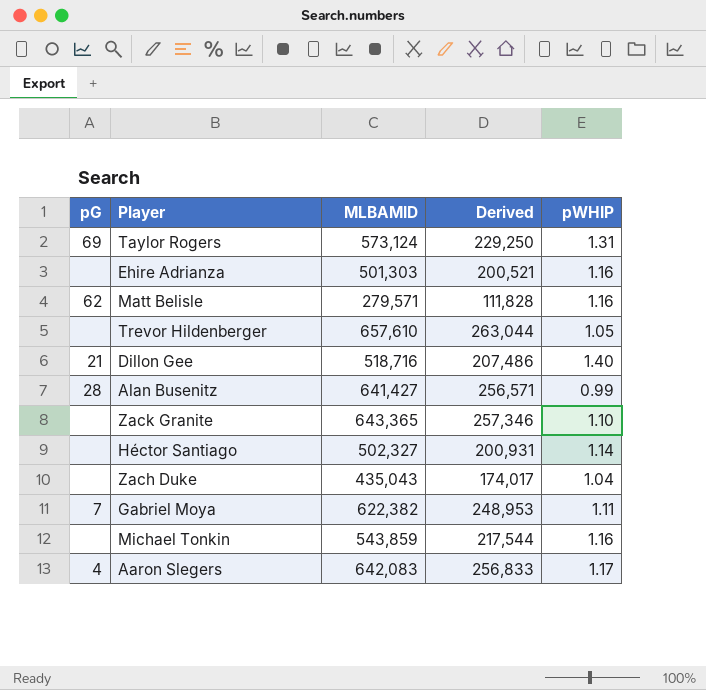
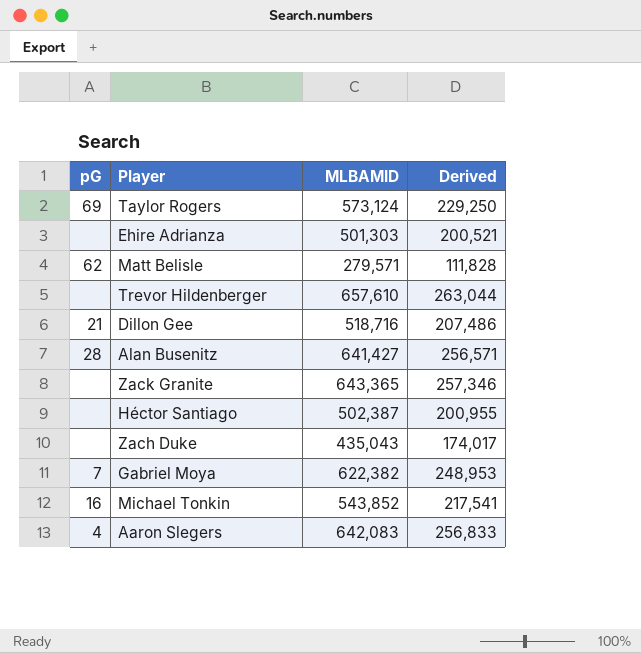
column pWHIP | position: 5 -> none
Héctor Santiago | MLBAMID: 502,327 -> 502,387
Héctor Santiago | Derived: 200,931 -> 200,955
Michael Tonkin | pG: none -> 16
Michael Tonkin | MLBAMID: 543,859 -> 543,852
Michael Tonkin | Derived: 217,544 -> 217,541

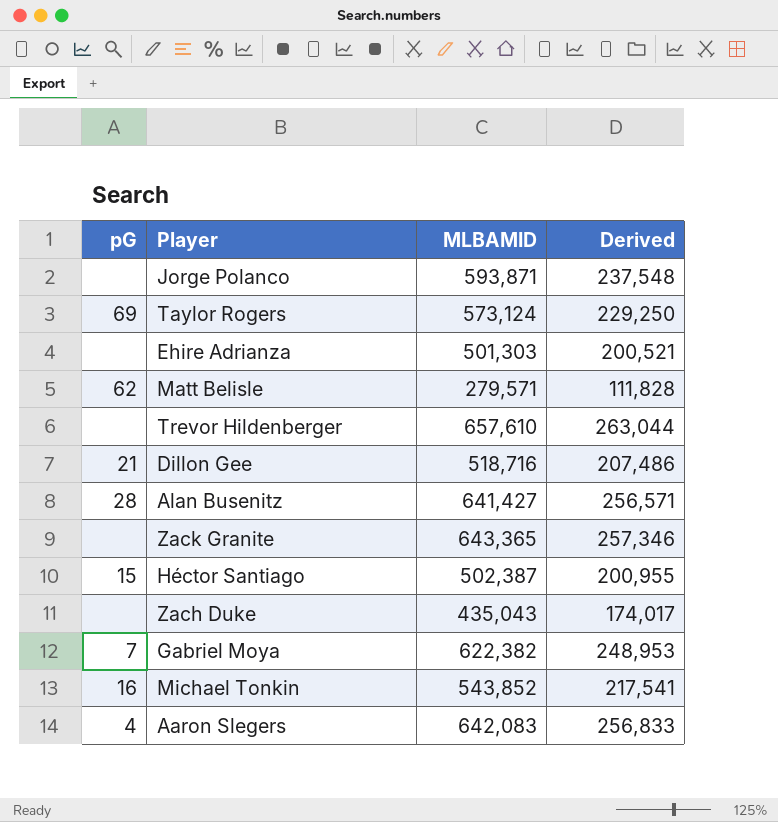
row Jorge Polanco: none -> none | 593,871 | 237,548
Héctor Santiago | pG: none -> 15

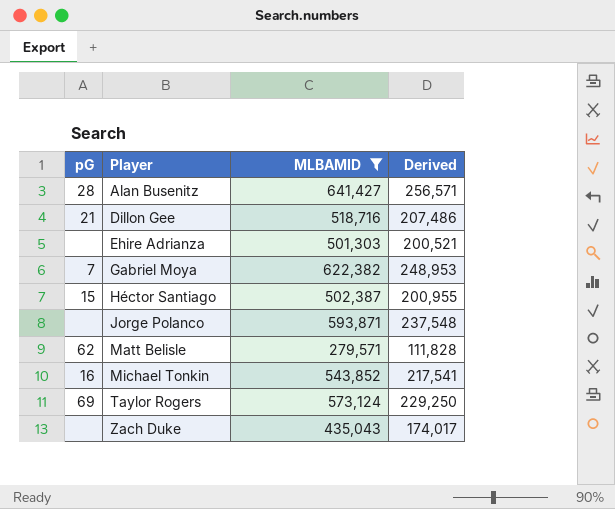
filter: none -> MLBAMID <= 641,427
row order: none -> Player ascending

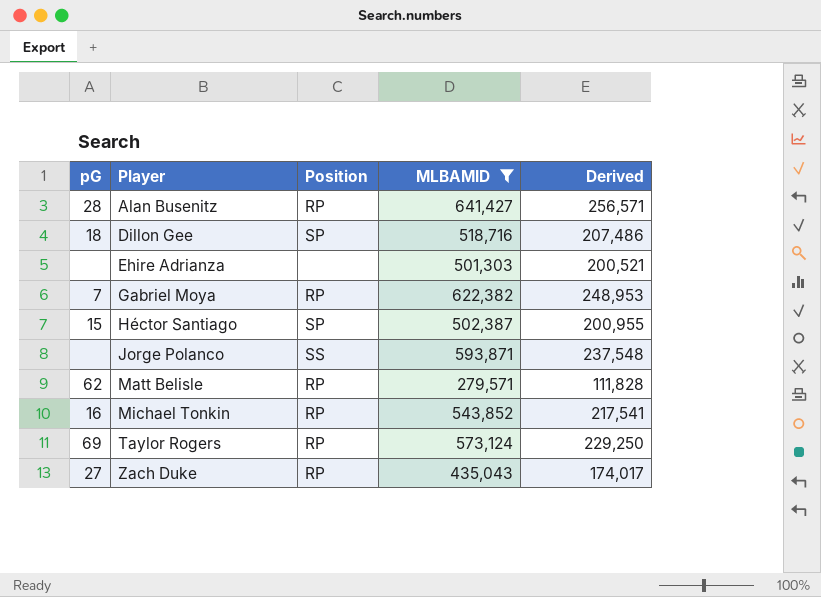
column Position | position: none -> 3
Dillon Gee | pG: 21 -> 18
Zach Duke | pG: none -> 27

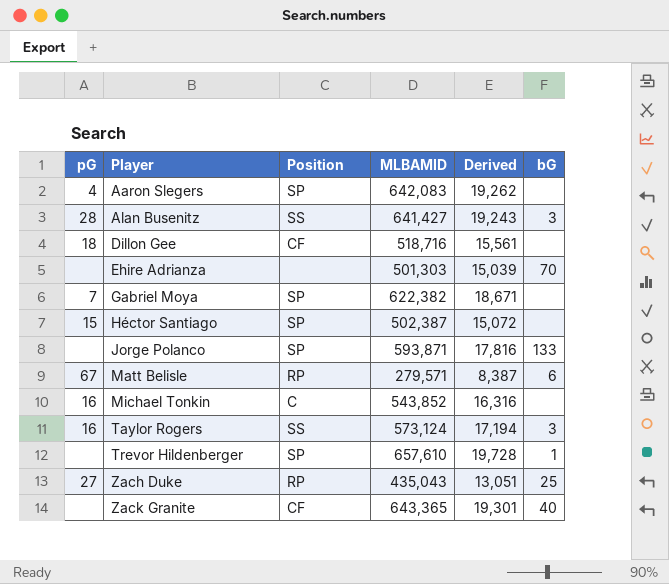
filter: MLBAMID <= 641,427 -> none
column Derived | formula: [MLBAMID] * 0.4 -> [MLBAMID] * 0.03
column bG | position: none -> 6
Alan Busenitz | Position: RP -> SS
Dillon Gee | Position: SP -> CF
Gabriel Moya | Position: RP -> SP
Jorge Polanco | Position: SS -> SP
Matt Belisle | pG: 62 -> 67
Michael Tonkin | Position: RP -> C
Taylor Rogers | pG: 69 -> 16
Taylor Rogers | Position: RP -> SS

